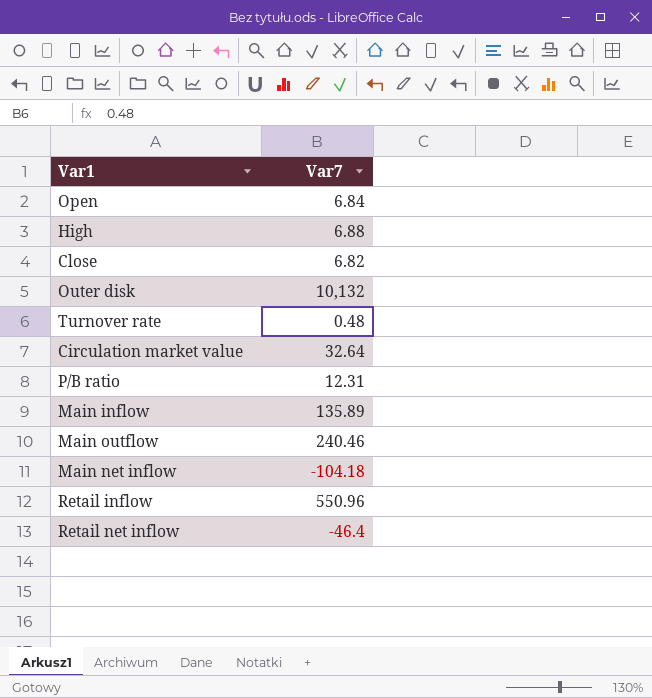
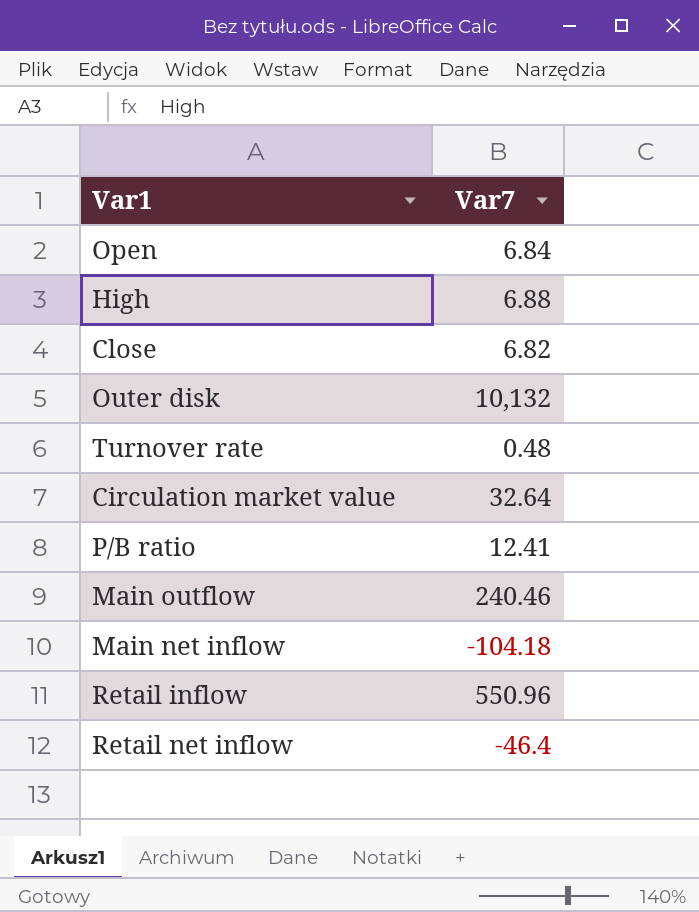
row Main inflow: 135.89 -> none
P/B ratio | Var7: 12.31 -> 12.41

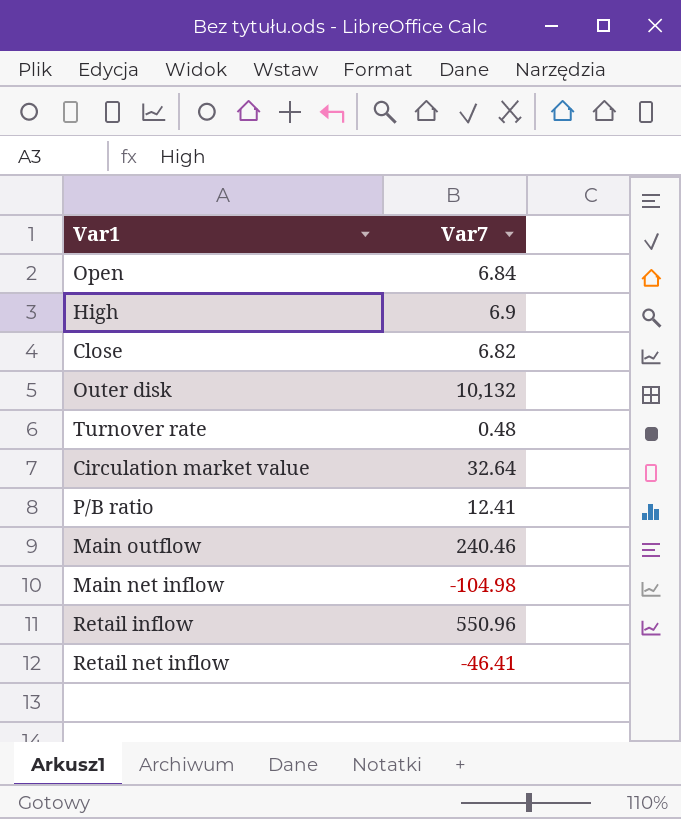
High | Var7: 6.88 -> 6.9
Main net inflow | Var7: -104.18 -> -104.98
Retail net inflow | Var7: -46.4 -> -46.41

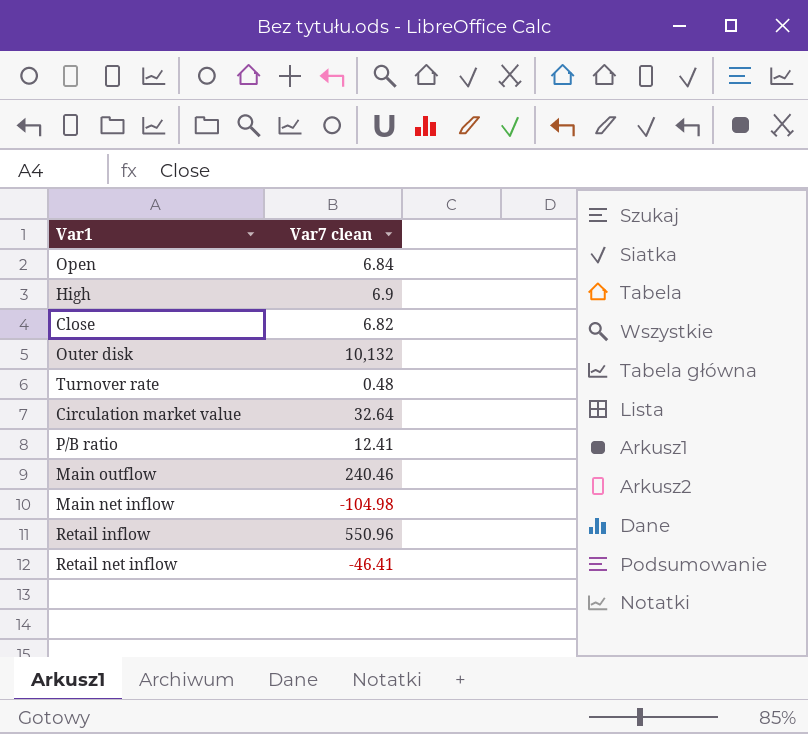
column name: Var7 -> Var7 clean

